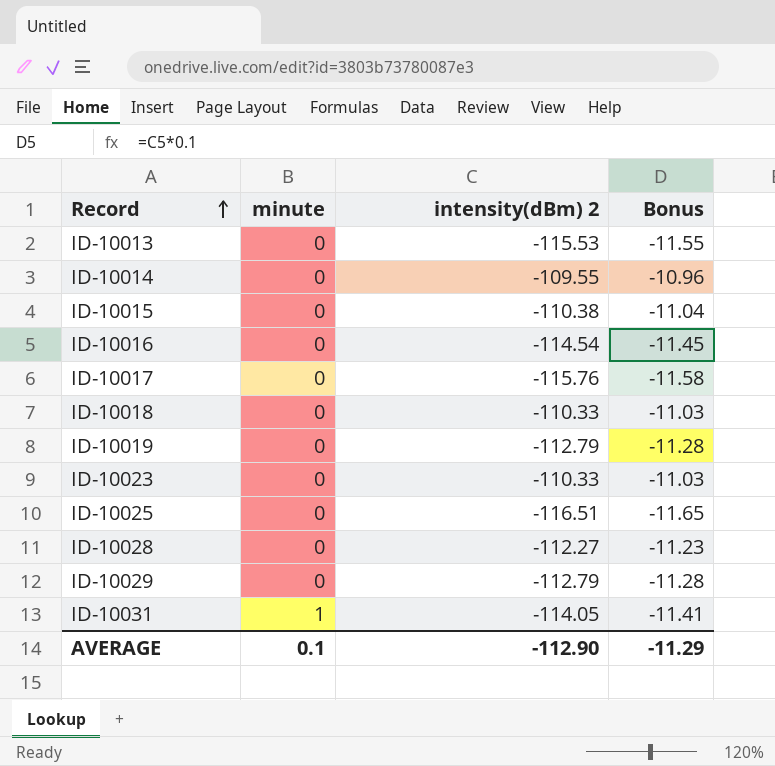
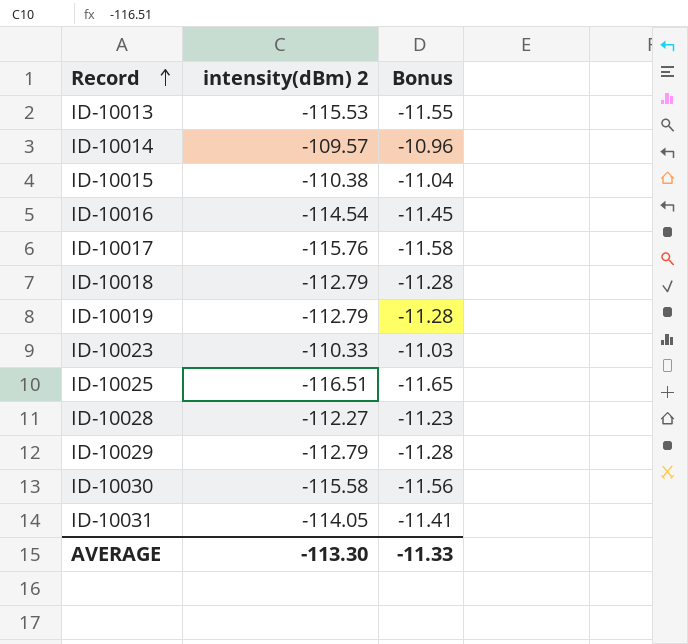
column minute | position: 2 -> none
ID-10014 | intensity(dBm) 2: -109.55 -> -109.57
ID-10018 | intensity(dBm) 2: -110.33 -> -112.79
ID-10018 | Bonus: -11.03 -> -11.28
row ID-10030: none -> -115.58 | -11.56
AVERAGE | intensity(dBm) 2: -112.90 -> -113.30
AVERAGE | Bonus: -11.29 -> -11.33

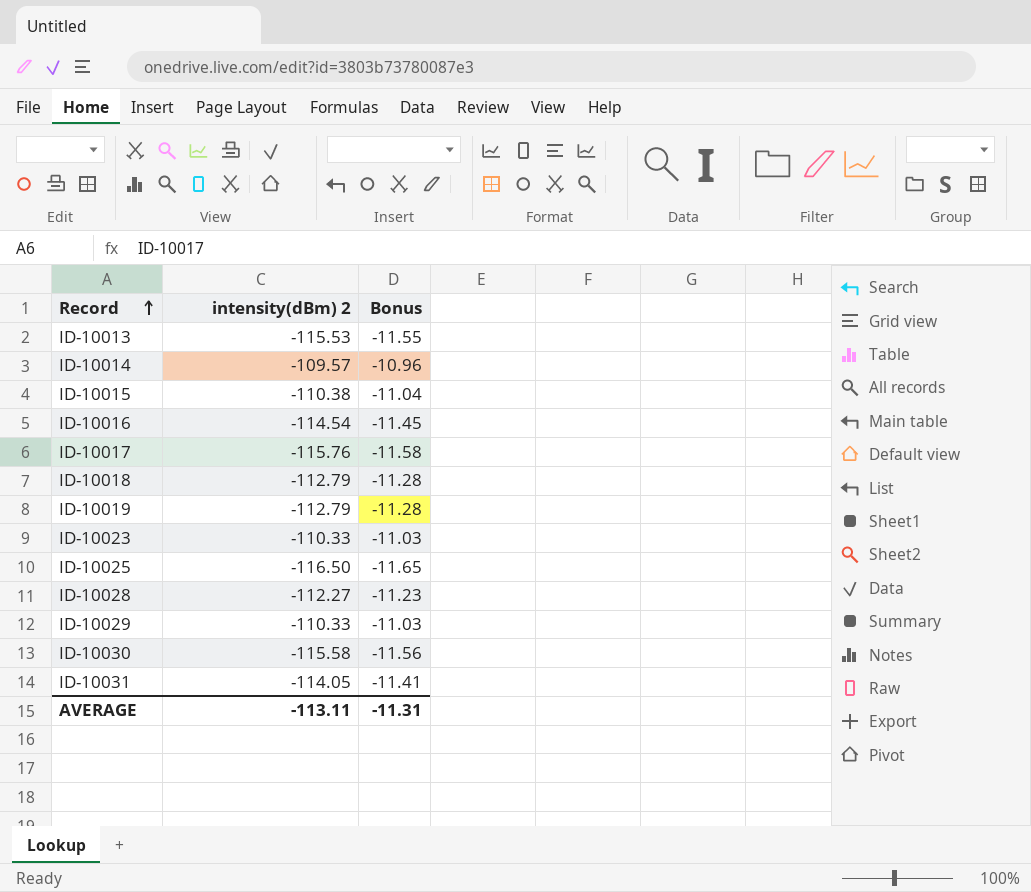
ID-10025 | intensity(dBm) 2: -116.51 -> -116.50
ID-10029 | intensity(dBm) 2: -112.79 -> -110.33
ID-10029 | Bonus: -11.28 -> -11.03
AVERAGE | intensity(dBm) 2: -113.30 -> -113.11
AVERAGE | Bonus: -11.33 -> -11.31

